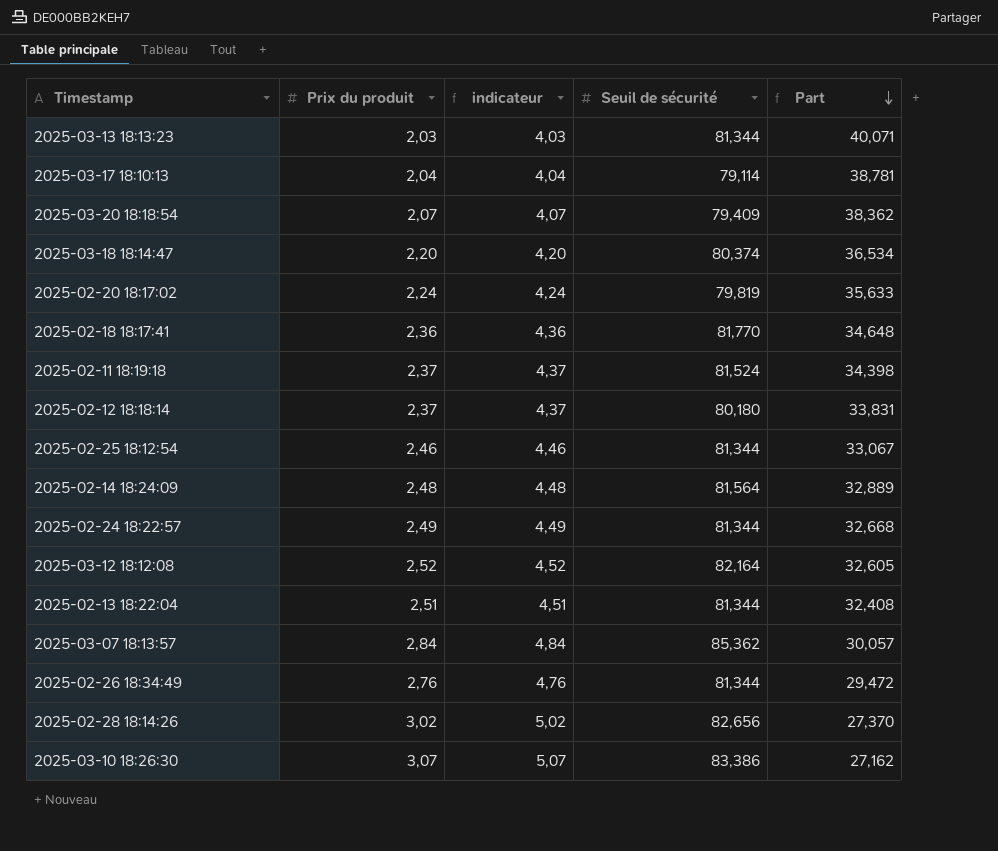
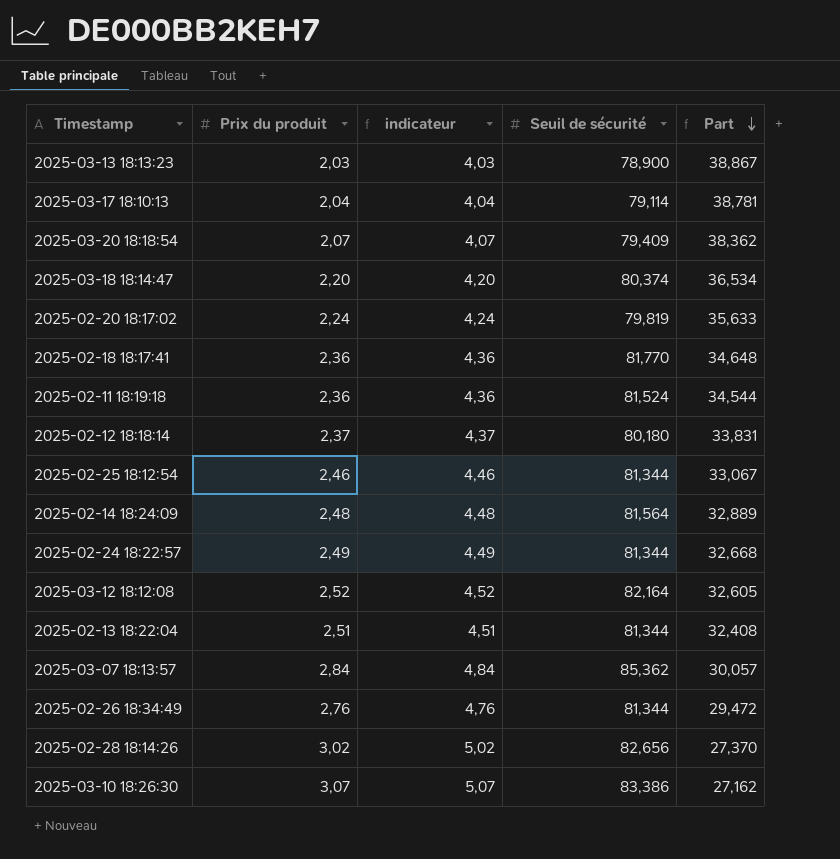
2025-03-13 18:13:23 | Seuil de sécurité: 81,344 -> 78,900
2025-03-13 18:13:23 | Part: 40,071 -> 38,867
2025-02-11 18:19:18 | Prix du produit: 2,37 -> 2,36
2025-02-11 18:19:18 | indicateur: 4,37 -> 4,36
2025-02-11 18:19:18 | Part: 34,398 -> 34,544

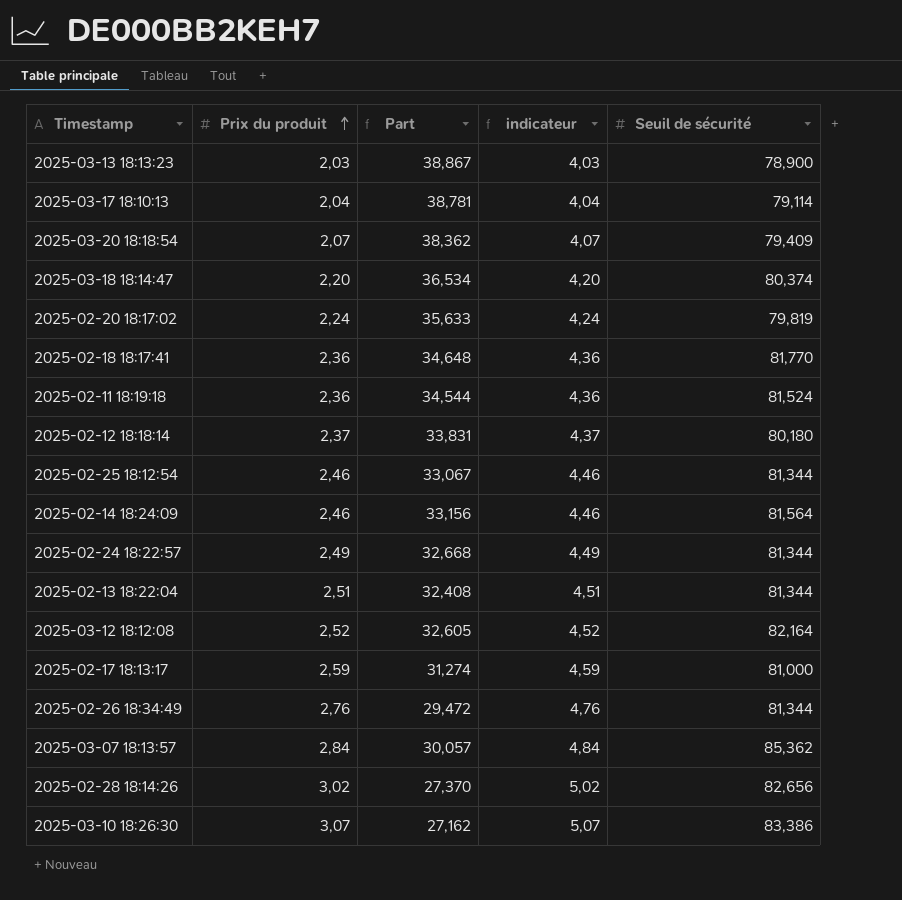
row order: Part descending -> Prix du produit ascending
column Part | position: 5 -> 3
2025-02-14 18:24:09 | Prix du produit: 2,48 -> 2,46
2025-02-14 18:24:09 | Part: 32,889 -> 33,156
2025-02-14 18:24:09 | indicateur: 4,48 -> 4,46
row 2025-02-17 18:13:17: none -> 2,59 | 31,274 | 4,59 | 81,000

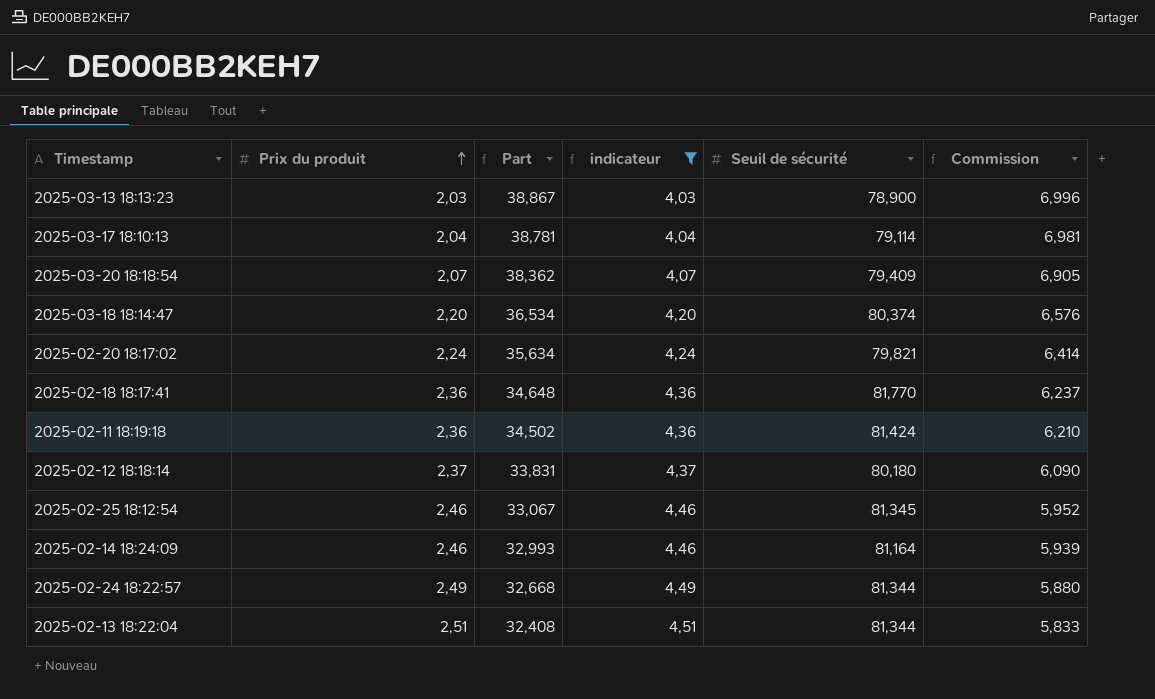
filter: none -> indicateur <= 4,51
column Commission | formula: none -> [Part] * 0,18
2025-02-20 18:17:02 | Part: 35,633 -> 35,634
2025-02-20 18:17:02 | Seuil de sécurité: 79,819 -> 79,821
2025-02-11 18:19:18 | Part: 34,544 -> 34,502
2025-02-11 18:19:18 | Seuil de sécurité: 81,524 -> 81,424
2025-02-25 18:12:54 | Seuil de sécurité: 81,344 -> 81,345
2025-02-14 18:24:09 | Part: 33,156 -> 32,993
2025-02-14 18:24:09 | Seuil de sécurité: 81,564 -> 81,164

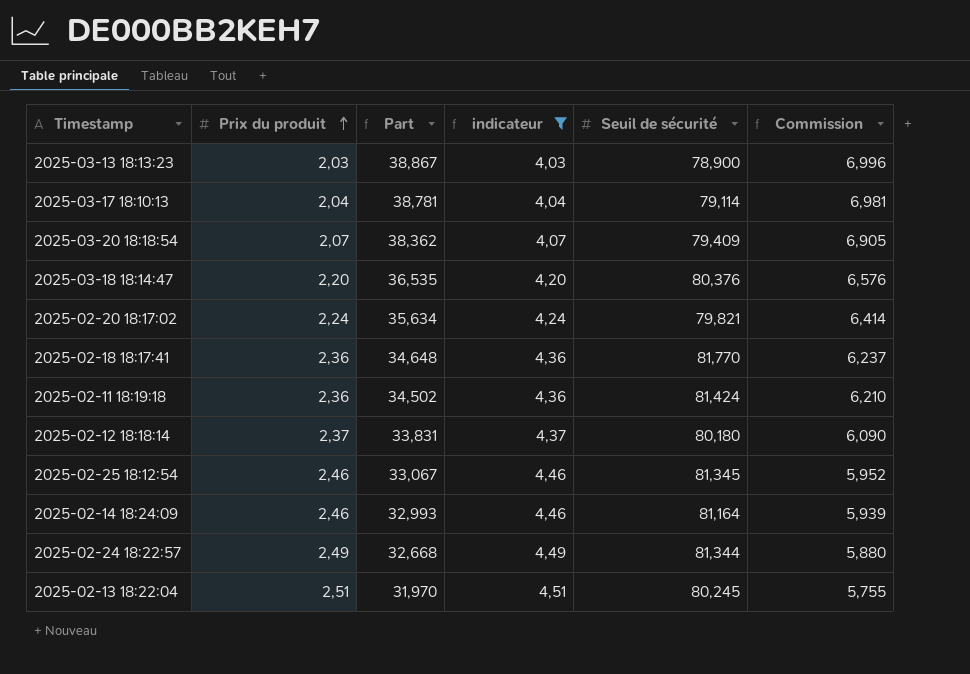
2025-03-18 18:14:47 | Part: 36,534 -> 36,535
2025-03-18 18:14:47 | Seuil de sécurité: 80,374 -> 80,376
2025-02-13 18:22:04 | Part: 32,408 -> 31,970
2025-02-13 18:22:04 | Seuil de sécurité: 81,344 -> 80,245
2025-02-13 18:22:04 | Commission: 5,833 -> 5,755

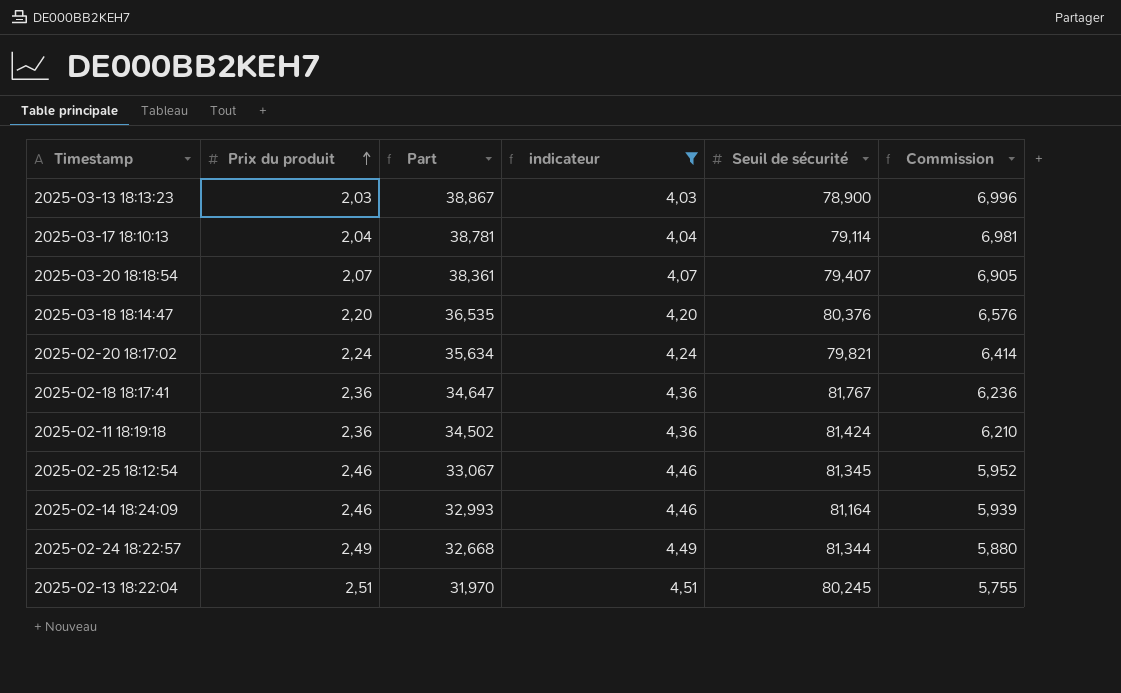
row 2025-02-12 18:18:14: 2,37 | 33,831 | 4,37 | 80,180 | 6,090 -> none
2025-03-20 18:18:54 | Part: 38,362 -> 38,361
2025-03-20 18:18:54 | Seuil de sécurité: 79,409 -> 79,407
2025-02-18 18:17:41 | Part: 34,648 -> 34,647
2025-02-18 18:17:41 | Seuil de sécurité: 81,770 -> 81,767
2025-02-18 18:17:41 | Commission: 6,237 -> 6,236

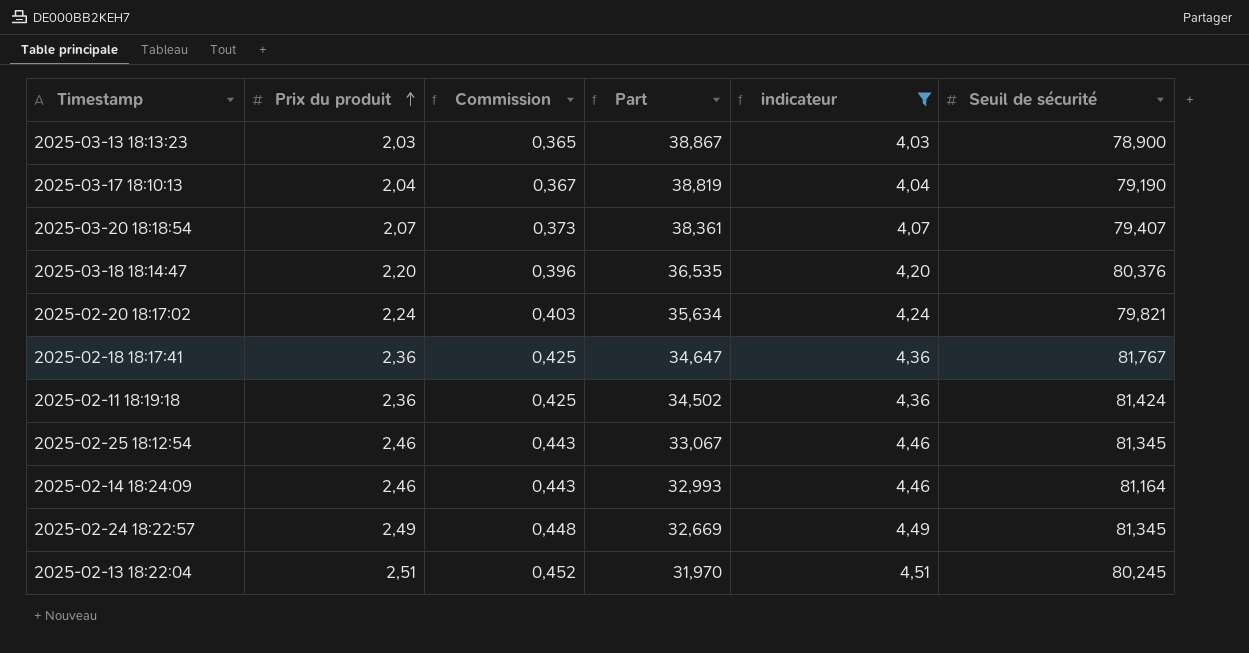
column Commission | formula: [Part] * 0,18 -> [Prix du produit] * 0,18
column Commission | position: 6 -> 3
2025-03-17 18:10:13 | Part: 38,781 -> 38,819
2025-03-17 18:10:13 | Seuil de sécurité: 79,114 -> 79,190
2025-02-24 18:22:57 | Part: 32,668 -> 32,669
2025-02-24 18:22:57 | Seuil de sécurité: 81,344 -> 81,345

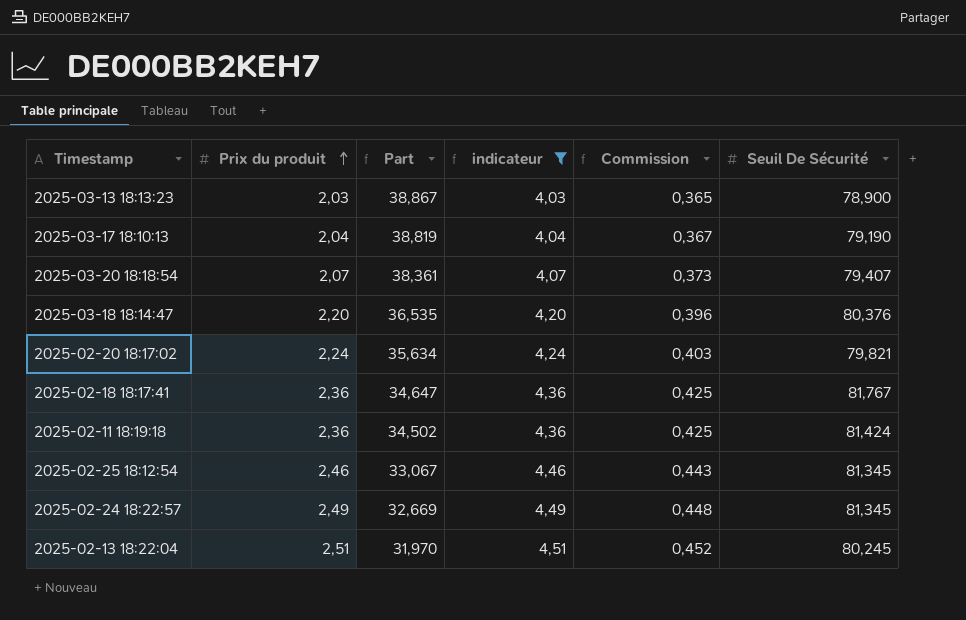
column Commission | position: 3 -> 5
column name: Seuil de sécurité -> Seuil De Sécurité
row 2025-02-14 18:24:09: 2,46 | 0,443 | 32,993 | 4,46 | 81,164 -> none

